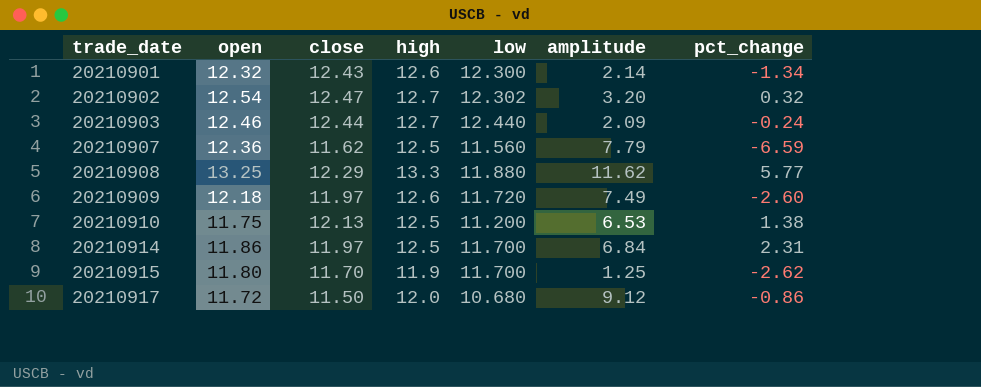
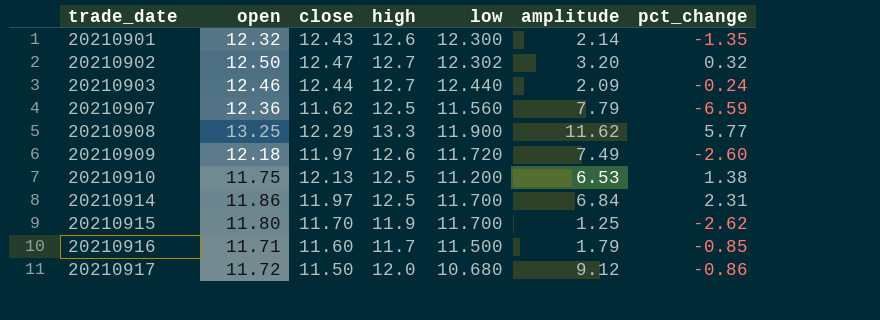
20210901 | pct_change: -1.34 -> -1.35
20210902 | open: 12.54 -> 12.50
20210908 | low: 11.880 -> 11.900
row 20210916: none -> 11.71 | 11.60 | 11.7 | 11.500 | 1.79 | -0.85

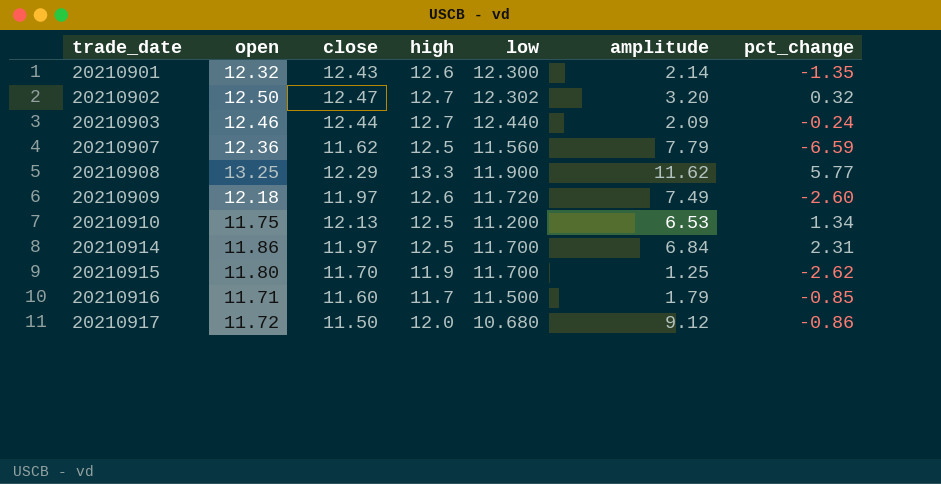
20210910 | pct_change: 1.38 -> 1.34

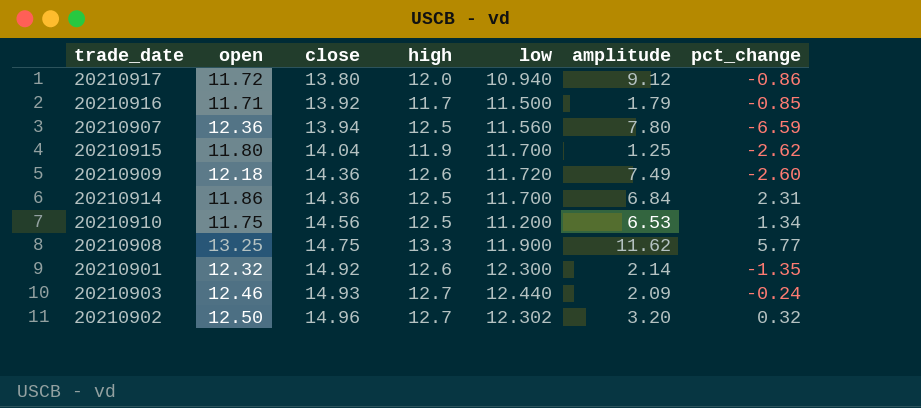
row order: trade_date ascending -> close ascending
20210917 | close: 11.50 -> 13.80
20210917 | low: 10.680 -> 10.940
20210916 | close: 11.60 -> 13.92
20210907 | close: 11.62 -> 13.94
20210907 | amplitude: 7.79 -> 7.80
20210915 | close: 11.70 -> 14.04
20210909 | close: 11.97 -> 14.36
20210914 | close: 11.97 -> 14.36
20210910 | close: 12.13 -> 14.56
20210908 | close: 12.29 -> 14.75
20210901 | close: 12.43 -> 14.92
20210903 | close: 12.44 -> 14.93
20210902 | close: 12.47 -> 14.96

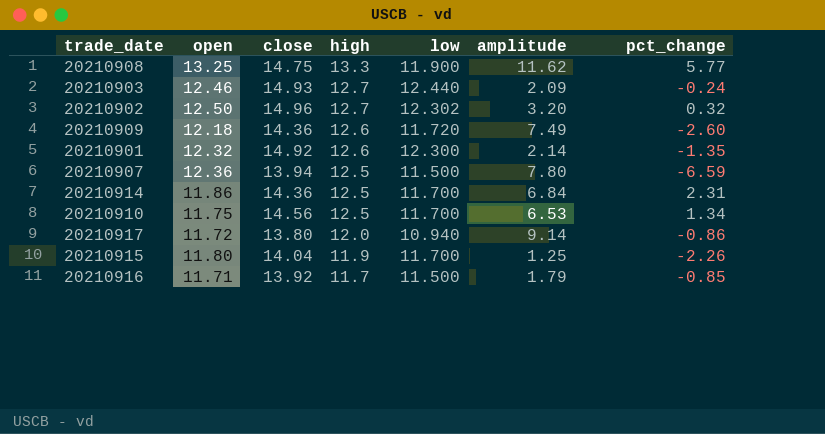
row order: close ascending -> high descending
20210907 | low: 11.560 -> 11.500
20210910 | low: 11.200 -> 11.700
20210917 | amplitude: 9.12 -> 9.14
20210915 | pct_change: -2.62 -> -2.26

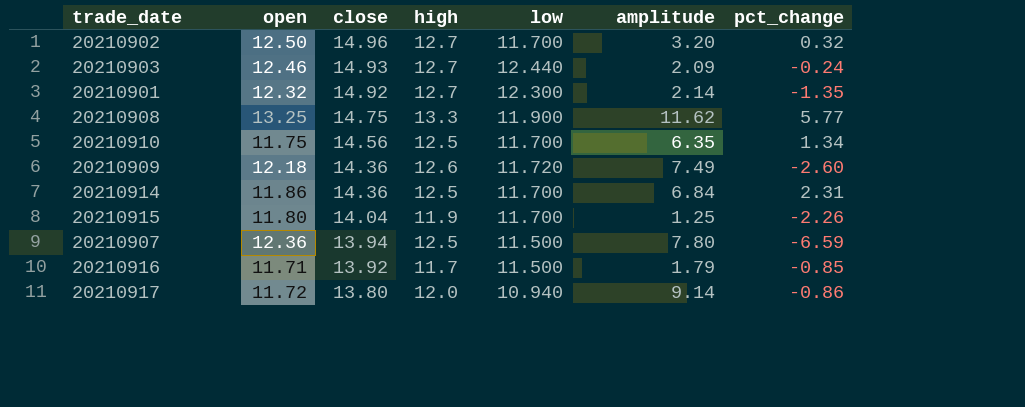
row order: high descending -> close descending
20210902 | low: 12.302 -> 11.700
20210901 | high: 12.6 -> 12.7
20210910 | amplitude: 6.53 -> 6.35

